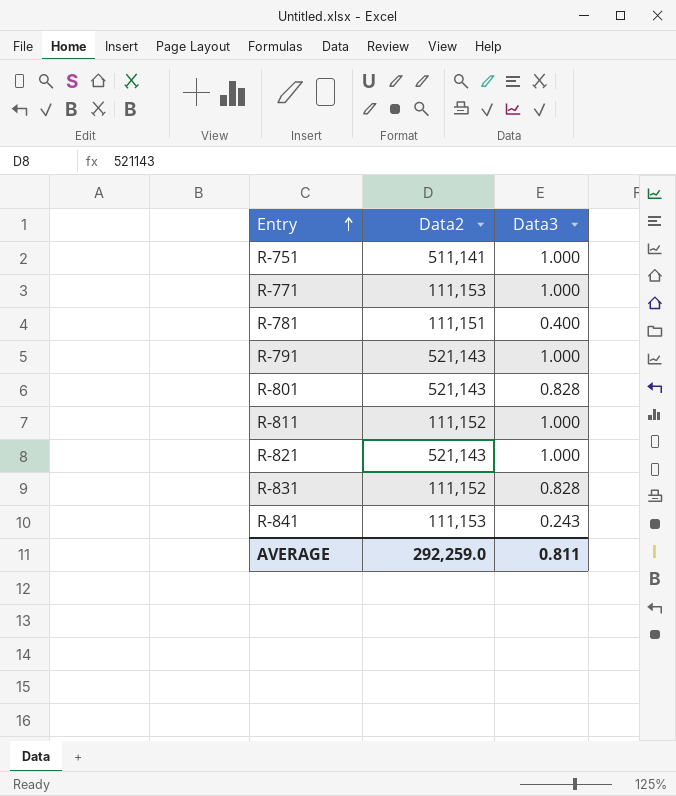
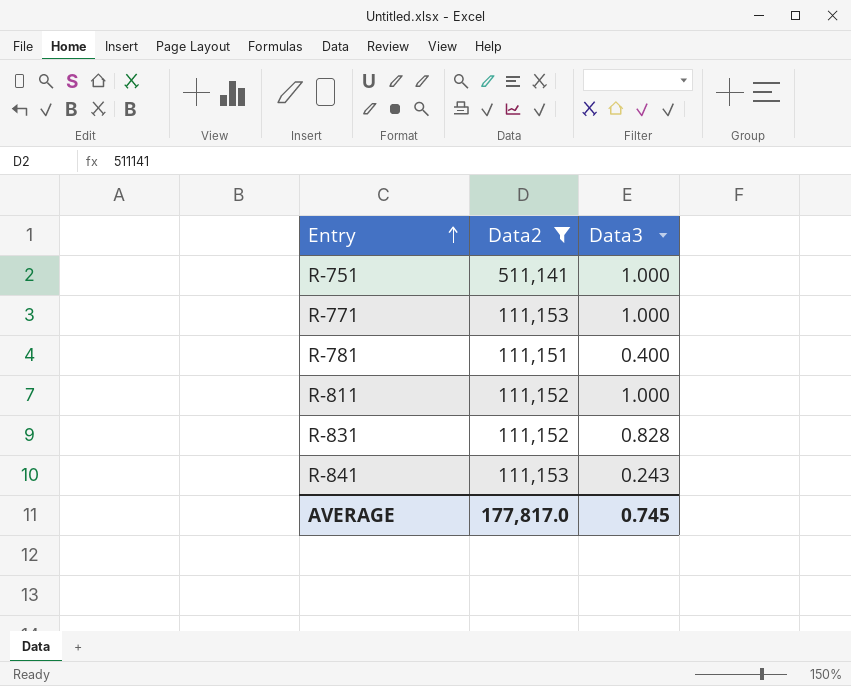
filter: none -> Data2 != 521,143
AVERAGE | Data2: 292,259.0 -> 177,817.0
AVERAGE | Data3: 0.811 -> 0.745

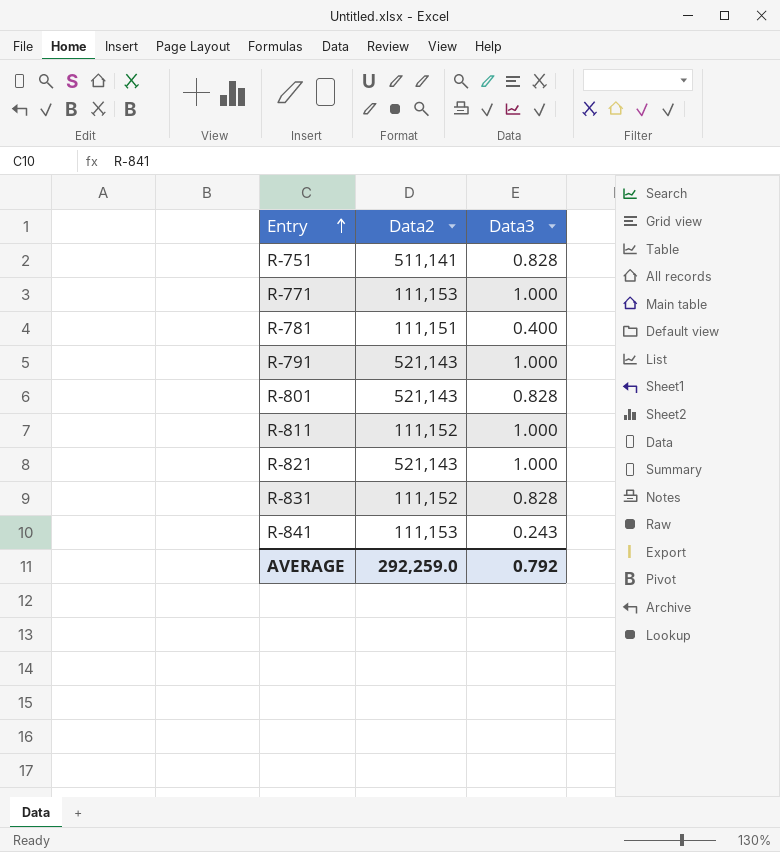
filter: Data2 != 521,143 -> none
R-751 | Data3: 1.000 -> 0.828
AVERAGE | Data2: 177,817.0 -> 292,259.0
AVERAGE | Data3: 0.745 -> 0.792

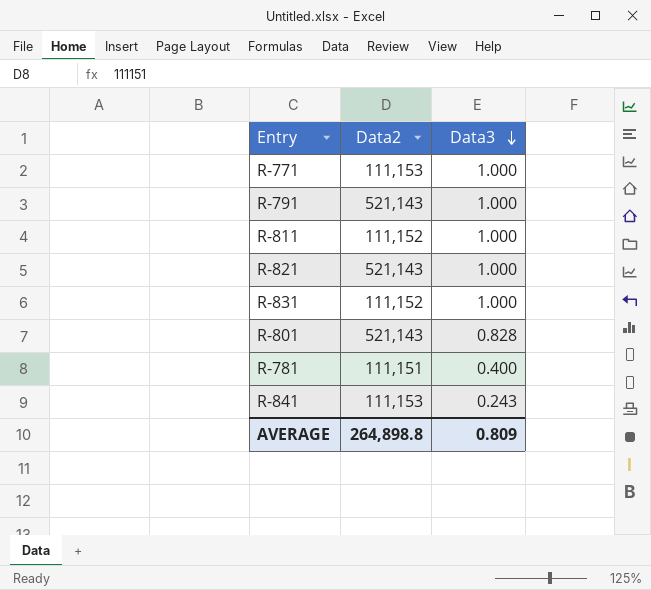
row order: Entry ascending -> Data3 descending
row R-751: 511,141 | 0.828 -> none
R-831 | Data3: 0.828 -> 1.000
AVERAGE | Data2: 292,259.0 -> 264,898.8
AVERAGE | Data3: 0.792 -> 0.809

